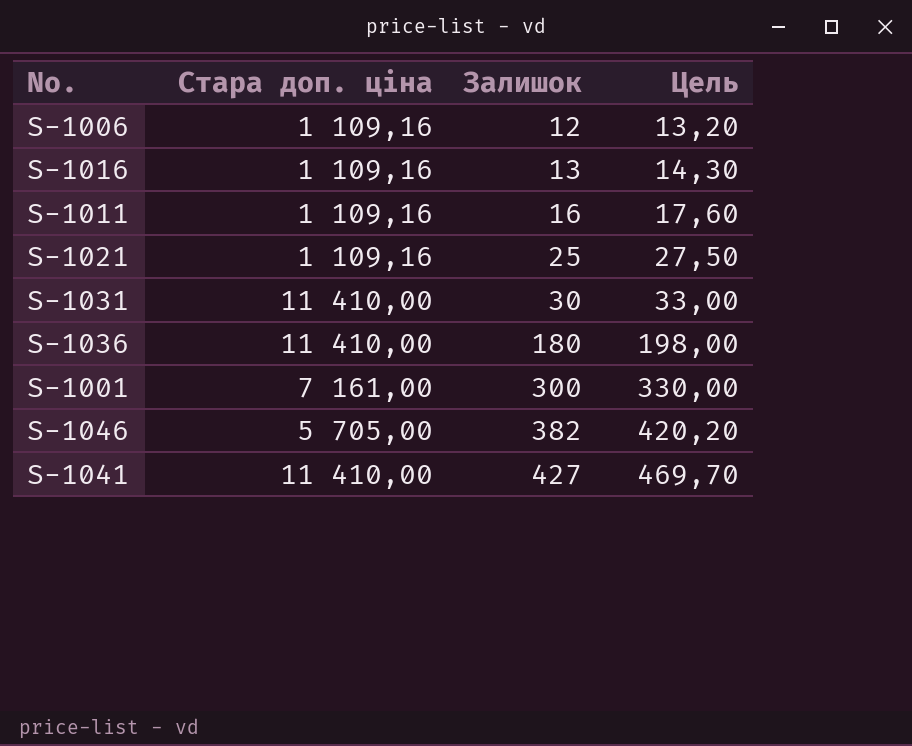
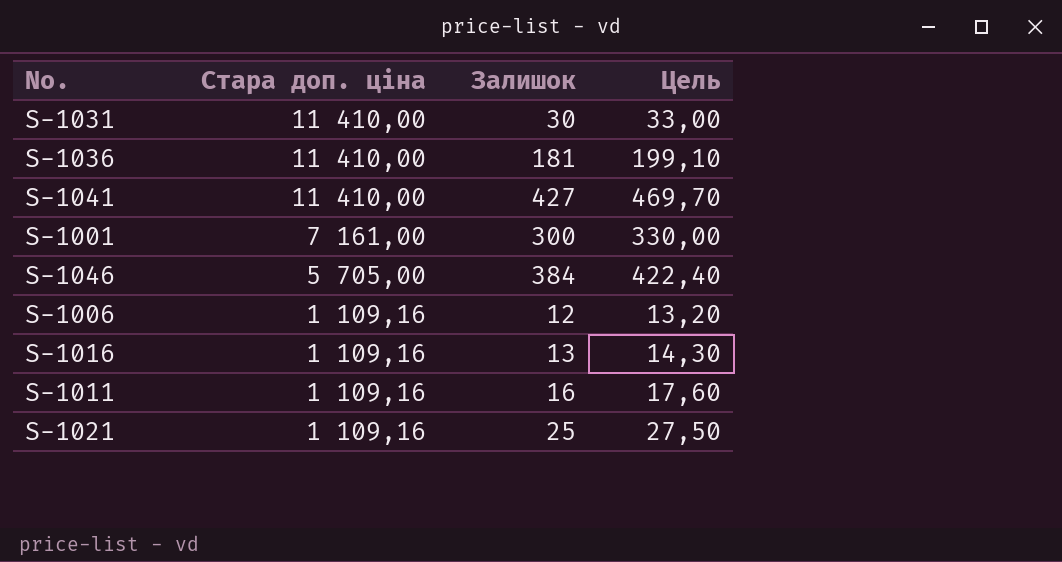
row order: Залишок ascending -> Стара доп. ціна descending
S-1036 | Залишок: 180 -> 181
S-1036 | Цель: 198,00 -> 199,10
S-1046 | Залишок: 382 -> 384
S-1046 | Цель: 420,20 -> 422,40

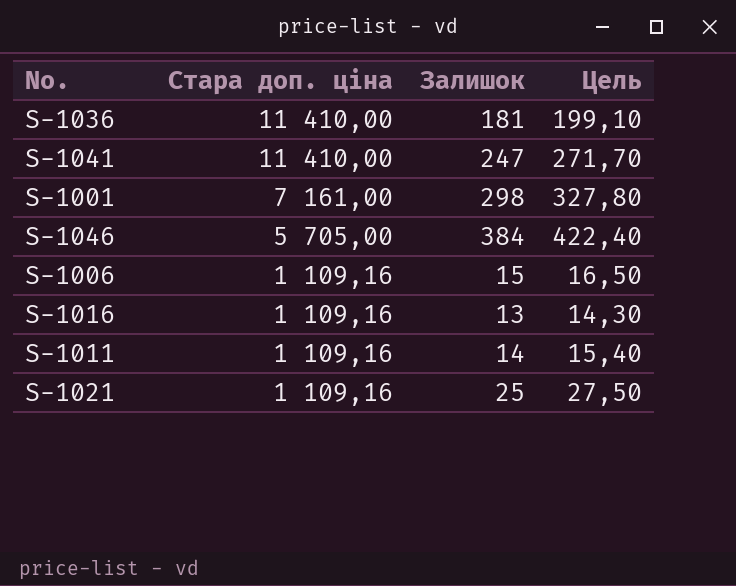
row S-1031: 11 410,00 | 30 | 33,00 -> none
S-1041 | Залишок: 427 -> 247
S-1041 | Цель: 469,70 -> 271,70
S-1001 | Залишок: 300 -> 298
S-1001 | Цель: 330,00 -> 327,80
S-1006 | Залишок: 12 -> 15
S-1006 | Цель: 13,20 -> 16,50
S-1011 | Залишок: 16 -> 14
S-1011 | Цель: 17,60 -> 15,40

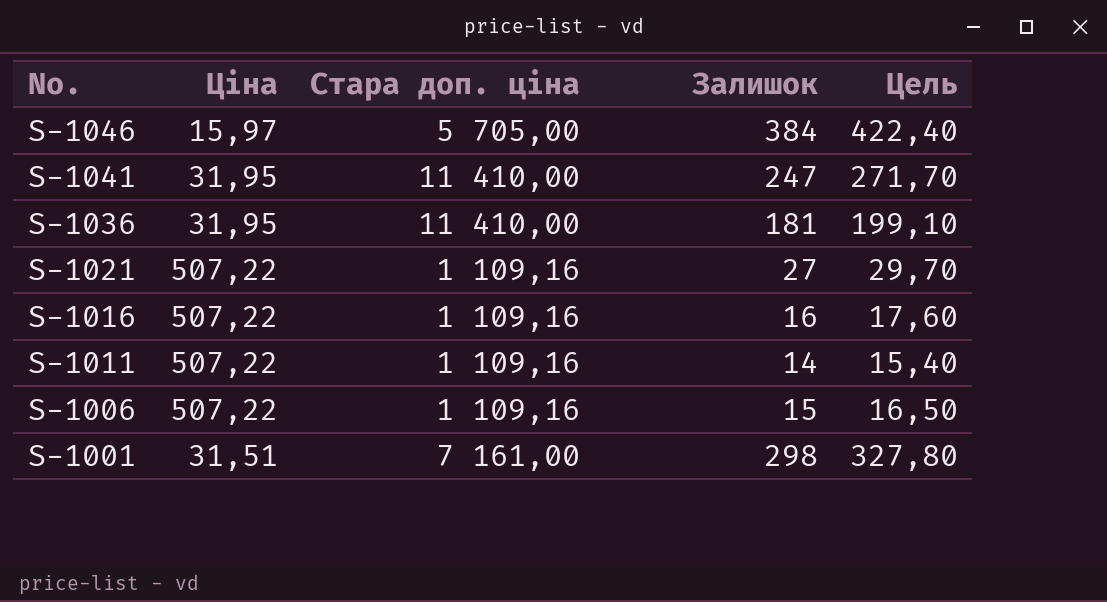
row order: Стара доп. ціна descending -> No. descending
column Ціна | position: none -> 2
S-1021 | Залишок: 25 -> 27
S-1021 | Цель: 27,50 -> 29,70
S-1016 | Залишок: 13 -> 16
S-1016 | Цель: 14,30 -> 17,60

